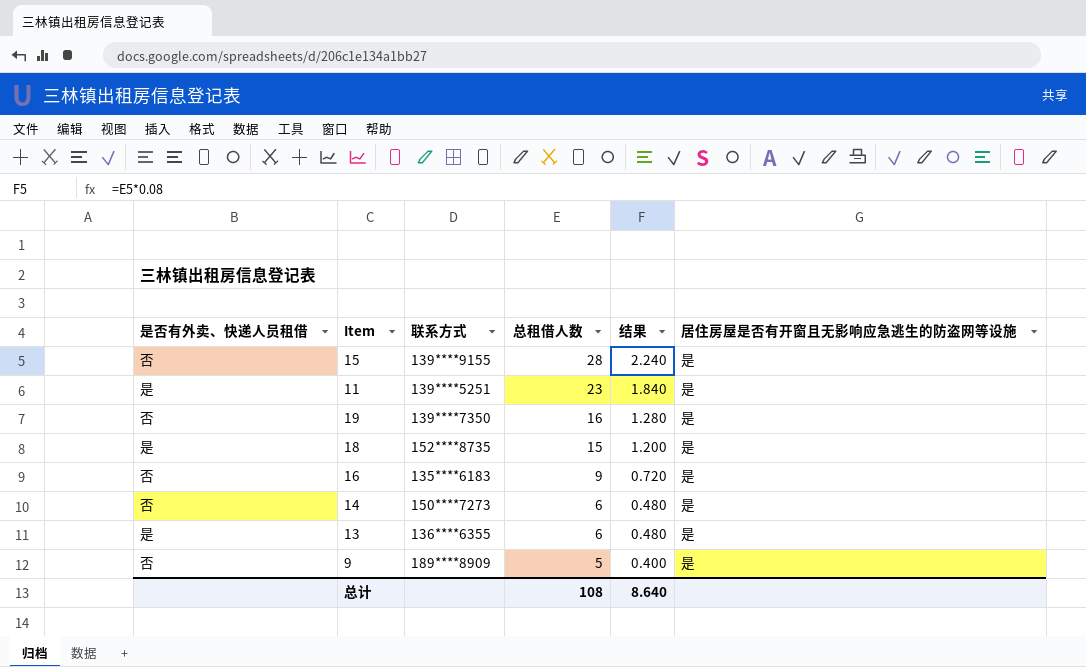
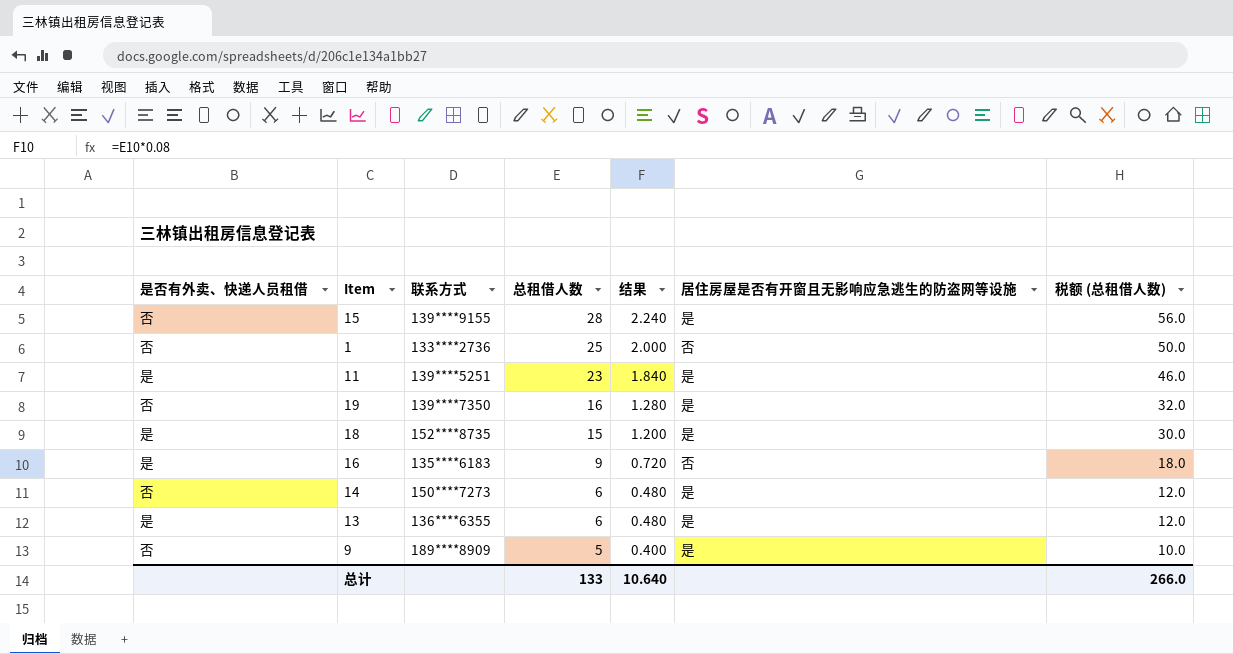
column 税额 (总租借人数) | formula: none -> [总租借人数] * 2
row 1: none -> 否 | 133****2736 | 25 | 2.000 | 否 | 50.0
16 | 是否有外卖、快递人员租借: 否 -> 是
16 | 居住房屋是否有开窗且无影响应急逃生的防盗网等设施: 是 -> 否
总计 | 总租借人数: 108 -> 133
总计 | 结果: 8.640 -> 10.640

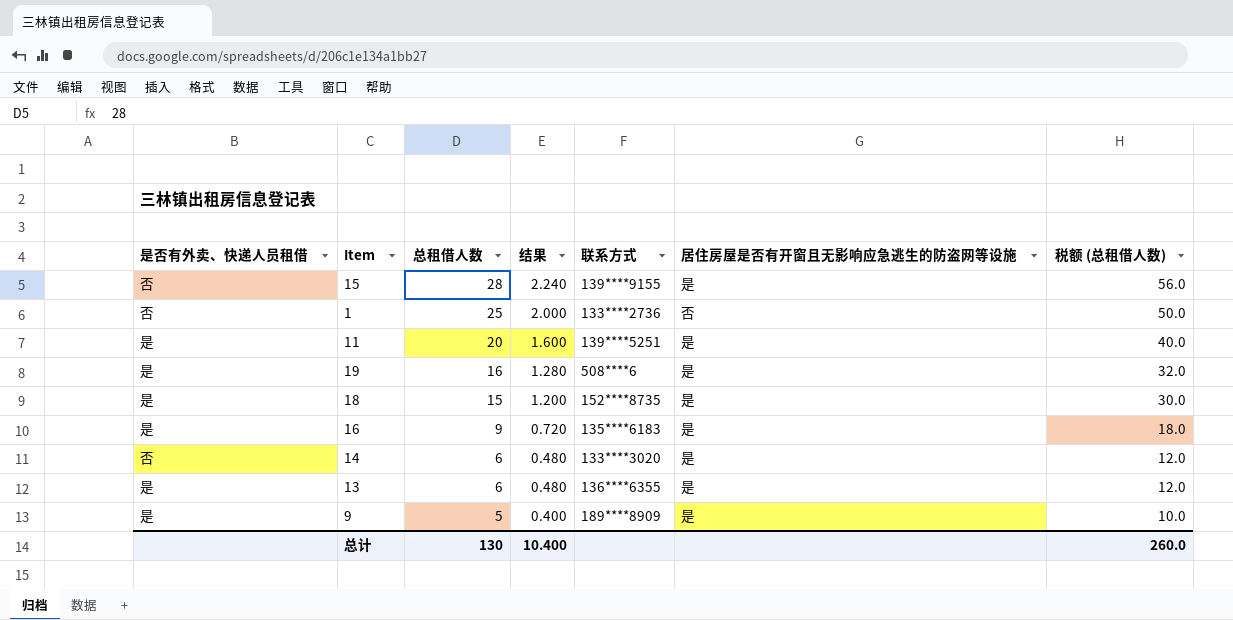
column 联系方式 | position: 3 -> 5
11 | 总租借人数: 23 -> 20
11 | 结果: 1.840 -> 1.600
11 | 税额 (总租借人数): 46.0 -> 40.0
19 | 是否有外卖、快递人员租借: 否 -> 是
19 | 联系方式: 139****7350 -> 508****6
16 | 居住房屋是否有开窗且无影响应急逃生的防盗网等设施: 否 -> 是
14 | 联系方式: 150****7273 -> 133****3020
9 | 是否有外卖、快递人员租借: 否 -> 是
总计 | 总租借人数: 133 -> 130
总计 | 结果: 10.640 -> 10.400
总计 | 税额 (总租借人数): 266.0 -> 260.0

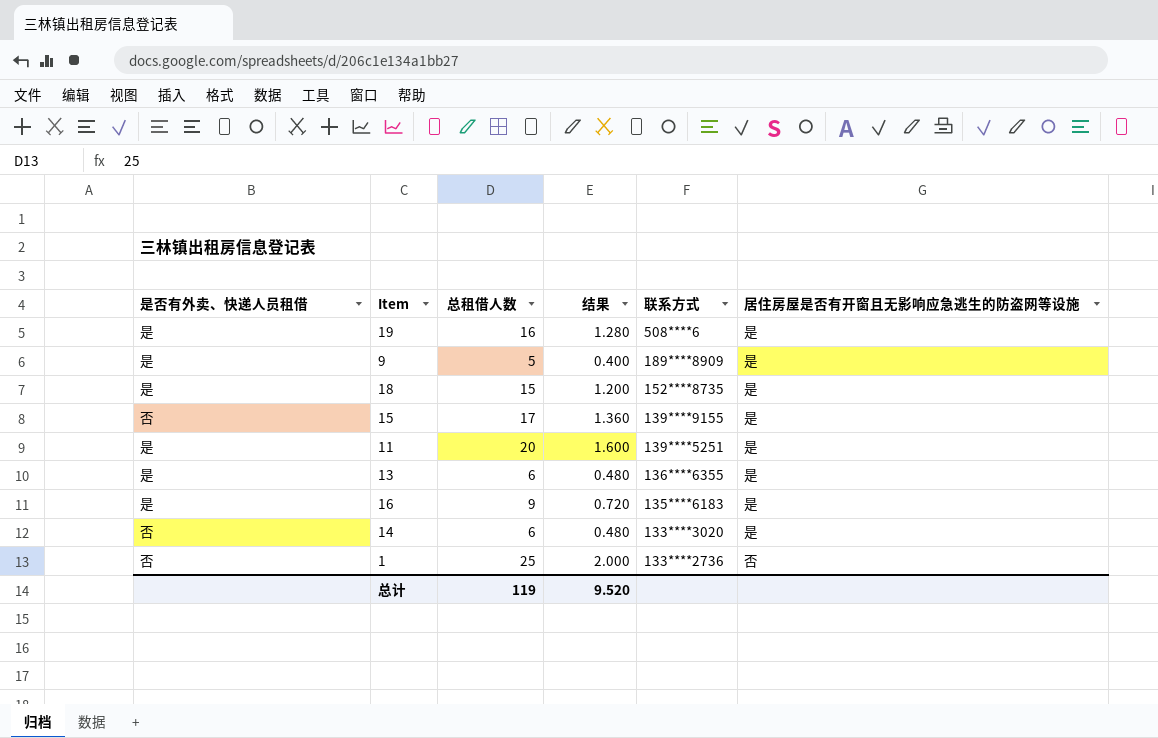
row order: 总租借人数 descending -> 联系方式 descending
column 税额 (总租借人数) | formula: [总租借人数] * 2 -> none
15 | 总租借人数: 28 -> 17
15 | 结果: 2.240 -> 1.360
总计 | 总租借人数: 130 -> 119
总计 | 结果: 10.400 -> 9.520

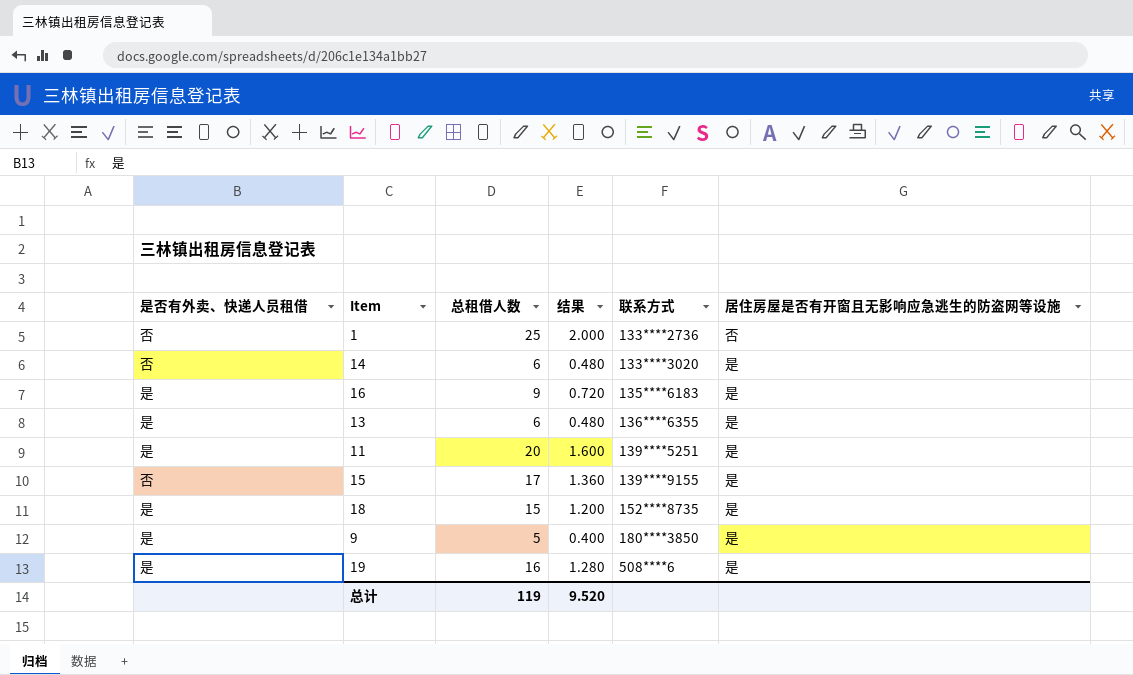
row order: 联系方式 descending -> 联系方式 ascending
9 | 联系方式: 189****8909 -> 180****3850

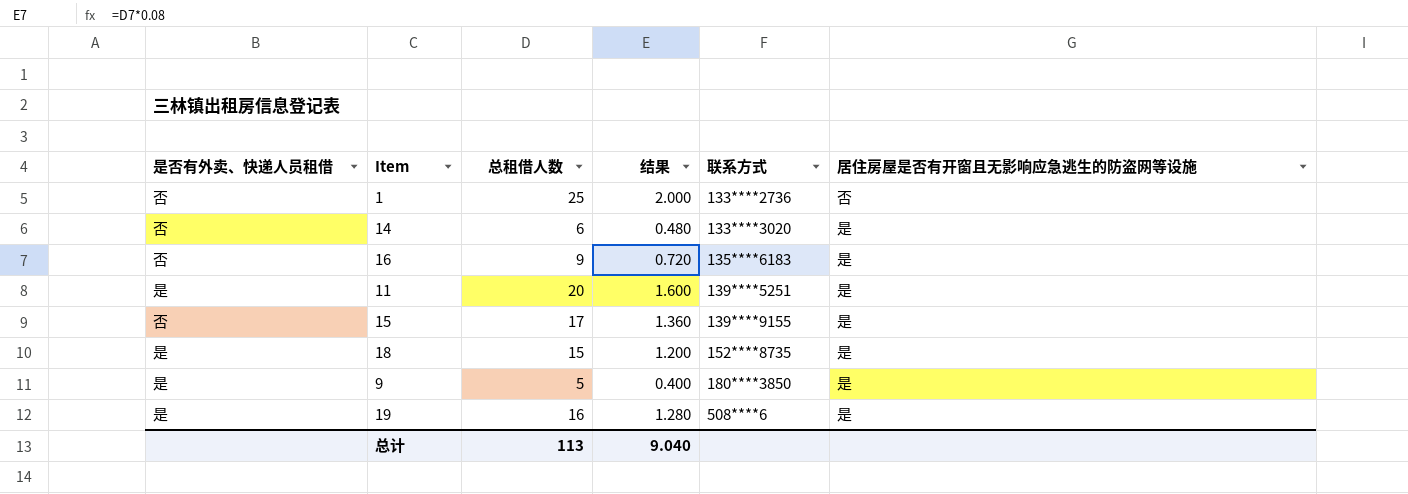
row 13: 是 | 6 | 0.480 | 136****6355 | 是 -> none
16 | 是否有外卖、快递人员租借: 是 -> 否
总计 | 总租借人数: 119 -> 113
总计 | 结果: 9.520 -> 9.040

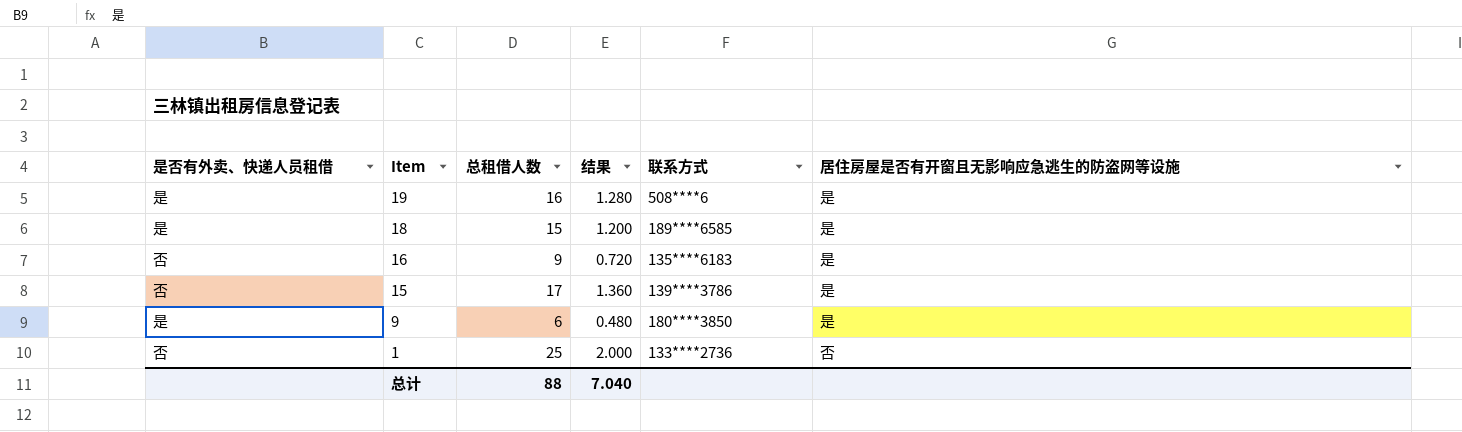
row order: 联系方式 ascending -> Item descending
row 14: 否 | 6 | 0.480 | 133****3020 | 是 -> none
row 11: 是 | 20 | 1.600 | 139****5251 | 是 -> none
18 | 联系方式: 152****8735 -> 189****6585
15 | 联系方式: 139****9155 -> 139****3786
9 | 总租借人数: 5 -> 6
9 | 结果: 0.400 -> 0.480
总计 | 总租借人数: 113 -> 88
总计 | 结果: 9.040 -> 7.040

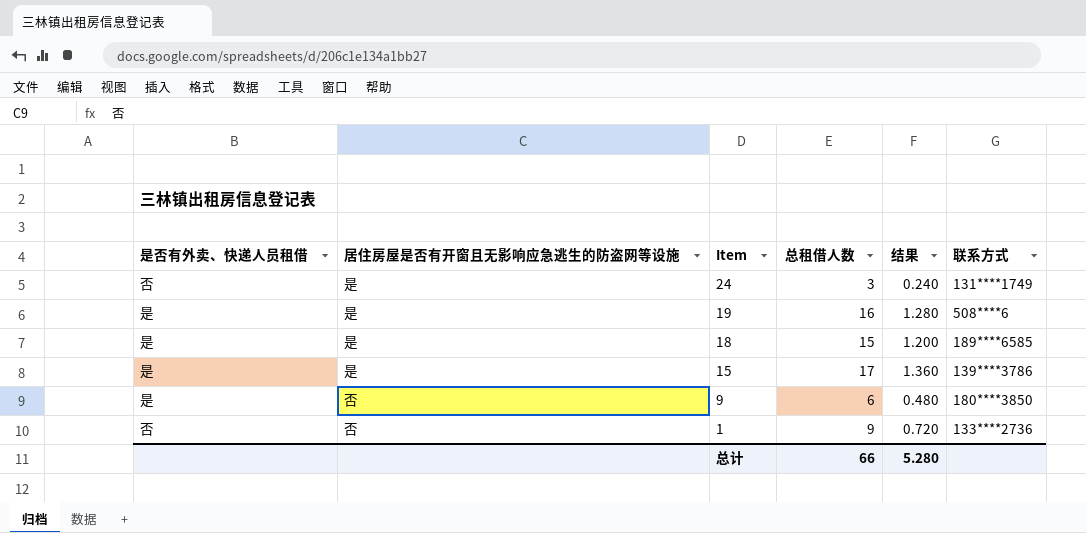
column 居住房屋是否有开窗且无影响应急逃生的防盗网等设施 | position: 6 -> 2
row 16: 否 | 9 | 0.720 | 135****6183 | 是 -> none
row 24: none -> 否 | 是 | 3 | 0.240 | 131****1749
15 | 是否有外卖、快递人员租借: 否 -> 是
9 | 居住房屋是否有开窗且无影响应急逃生的防盗网等设施: 是 -> 否
1 | 总租借人数: 25 -> 9
1 | 结果: 2.000 -> 0.720
总计 | 总租借人数: 88 -> 66
总计 | 结果: 7.040 -> 5.280

